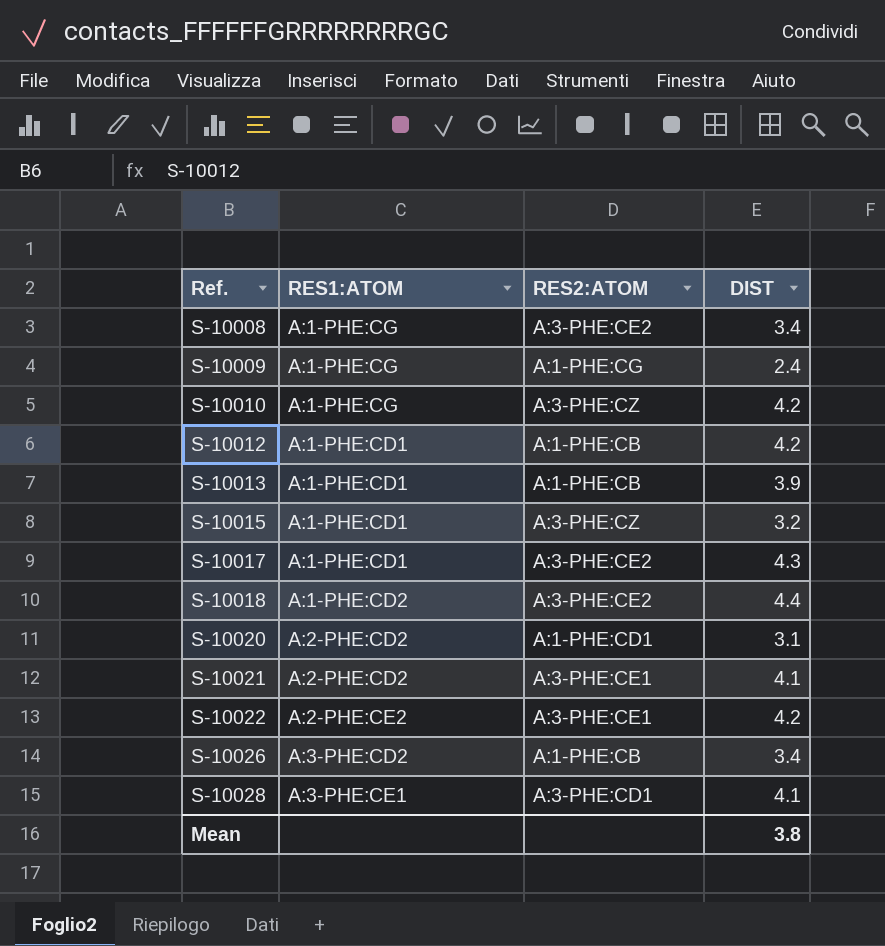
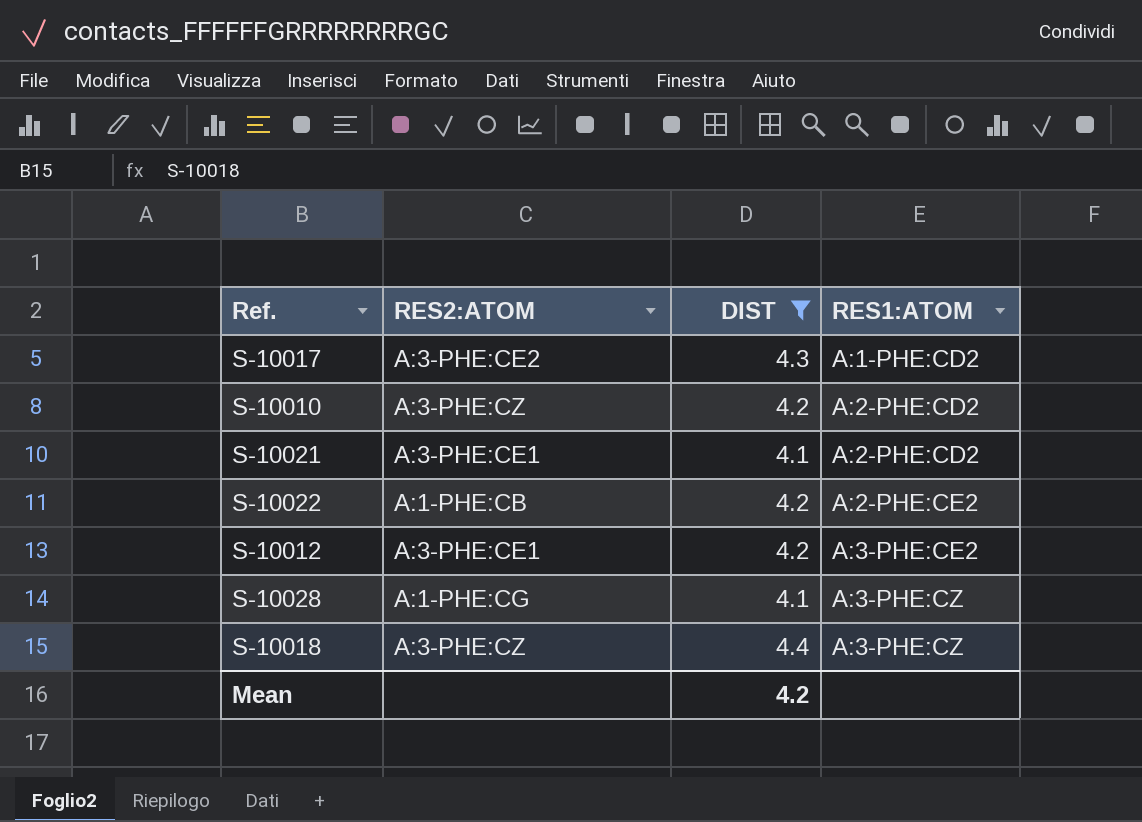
filter: none -> DIST >= 4.1
row order: Ref. ascending -> RES1:ATOM ascending
column RES1:ATOM | position: 2 -> 4
S-10017 | RES1:ATOM: A:1-PHE:CD1 -> A:1-PHE:CD2
S-10010 | RES1:ATOM: A:1-PHE:CG -> A:2-PHE:CD2
S-10022 | RES2:ATOM: A:3-PHE:CE1 -> A:1-PHE:CB
S-10012 | RES2:ATOM: A:1-PHE:CB -> A:3-PHE:CE1
S-10012 | RES1:ATOM: A:1-PHE:CD1 -> A:3-PHE:CE2
S-10028 | RES2:ATOM: A:3-PHE:CD1 -> A:1-PHE:CG
S-10028 | RES1:ATOM: A:3-PHE:CE1 -> A:3-PHE:CZ
S-10018 | RES2:ATOM: A:3-PHE:CE2 -> A:3-PHE:CZ
S-10018 | RES1:ATOM: A:1-PHE:CD2 -> A:3-PHE:CZ
Mean | DIST: 3.8 -> 4.2

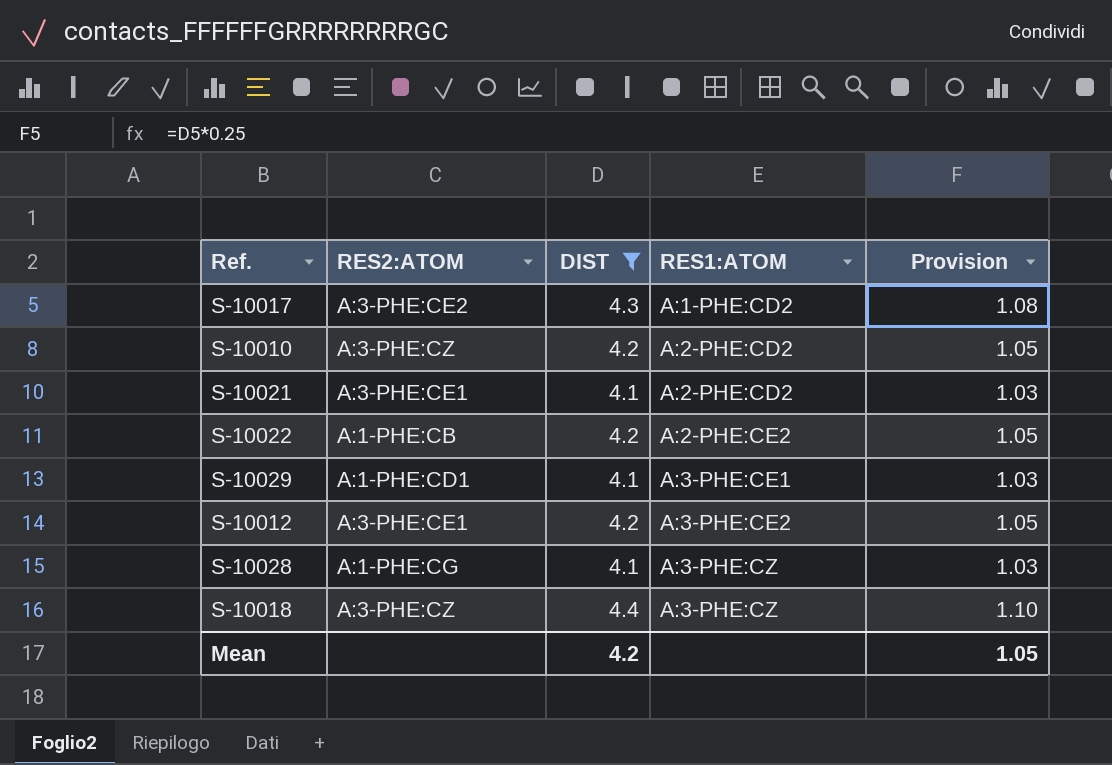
column Provision | formula: none -> [DIST] * 0.25
row S-10029: none -> A:1-PHE:CD1 | 4.1 | A:3-PHE:CE1 | 1.03

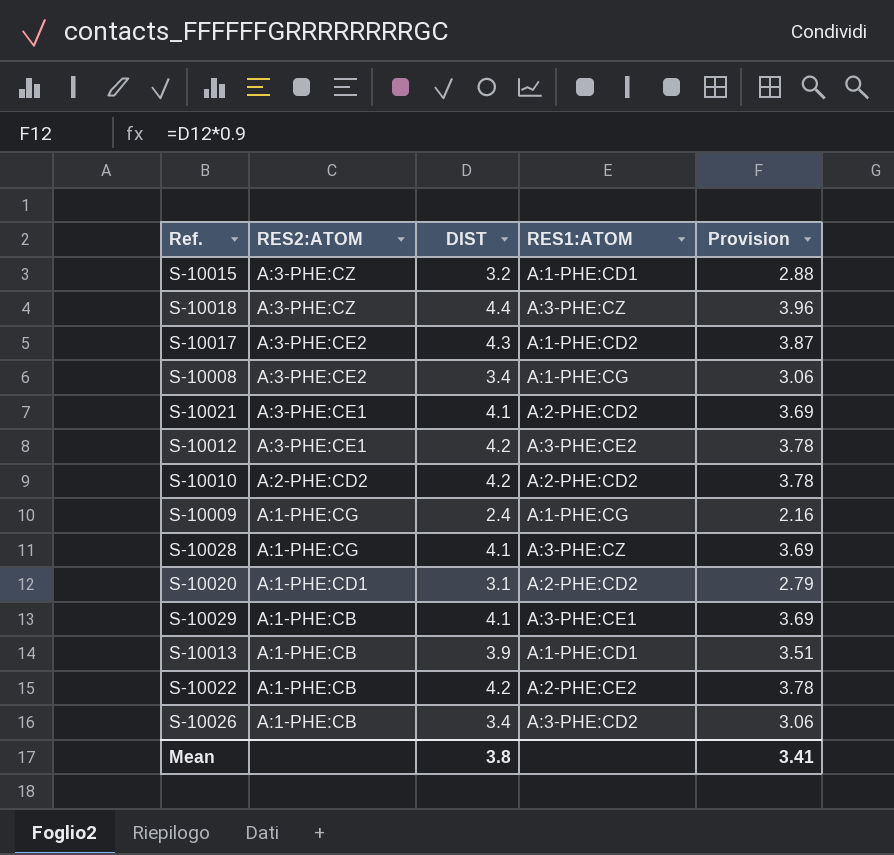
filter: DIST >= 4.1 -> none
row order: RES1:ATOM ascending -> RES2:ATOM descending
column Provision | formula: [DIST] * 0.25 -> [DIST] * 0.9
S-10010 | RES2:ATOM: A:3-PHE:CZ -> A:2-PHE:CD2
S-10029 | RES2:ATOM: A:1-PHE:CD1 -> A:1-PHE:CB
Mean | DIST: 4.2 -> 3.8
Mean | Provision: 1.05 -> 3.41

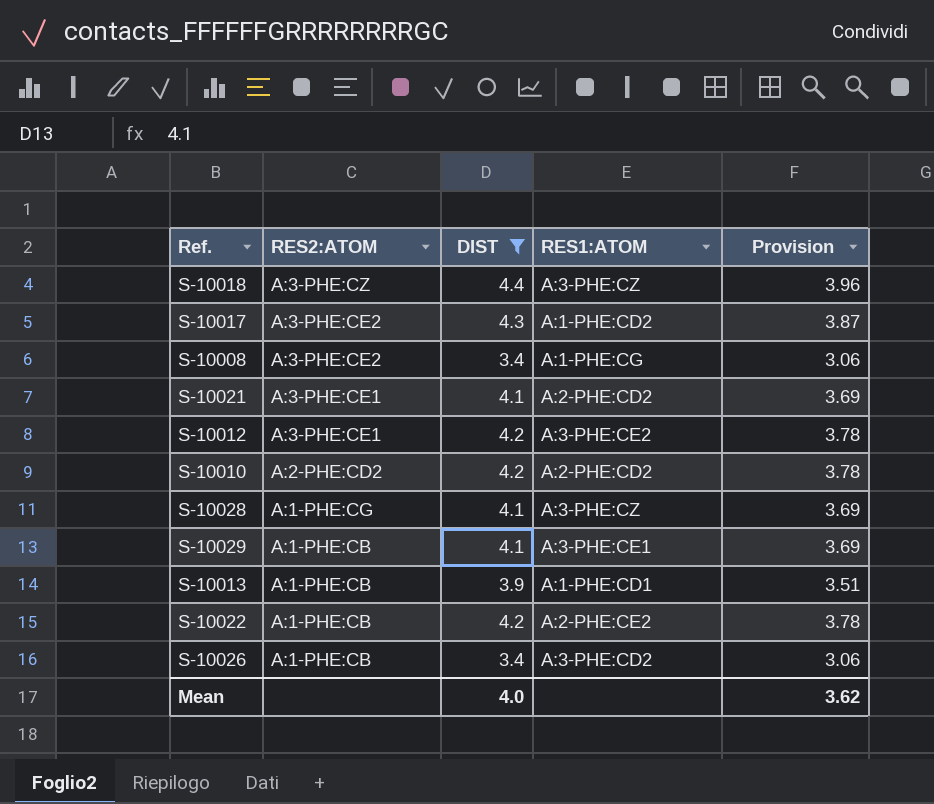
filter: none -> DIST >= 3.4
Mean | DIST: 3.8 -> 4.0
Mean | Provision: 3.41 -> 3.62

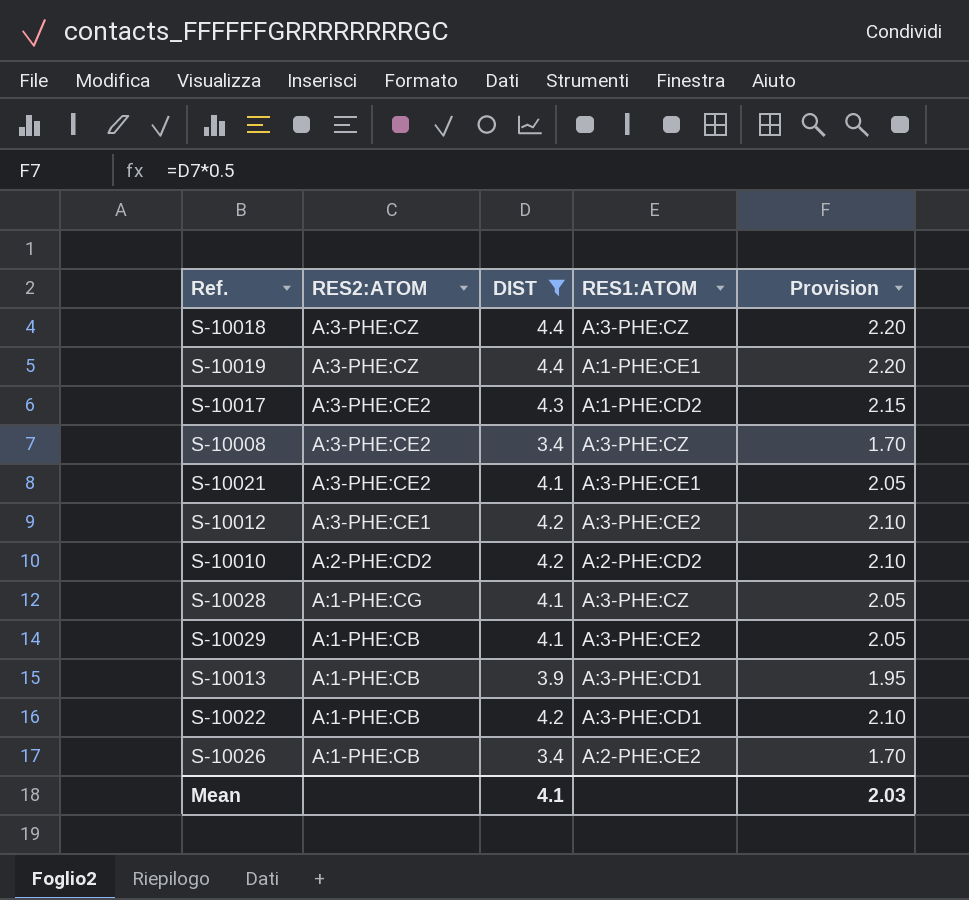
column Provision | formula: [DIST] * 0.9 -> [DIST] * 0.5
row S-10019: none -> A:3-PHE:CZ | 4.4 | A:1-PHE:CE1 | 2.20
S-10008 | RES1:ATOM: A:1-PHE:CG -> A:3-PHE:CZ
S-10021 | RES2:ATOM: A:3-PHE:CE1 -> A:3-PHE:CE2
S-10021 | RES1:ATOM: A:2-PHE:CD2 -> A:3-PHE:CE1
S-10029 | RES1:ATOM: A:3-PHE:CE1 -> A:3-PHE:CE2
S-10013 | RES1:ATOM: A:1-PHE:CD1 -> A:3-PHE:CD1
S-10022 | RES1:ATOM: A:2-PHE:CE2 -> A:3-PHE:CD1
S-10026 | RES1:ATOM: A:3-PHE:CD2 -> A:2-PHE:CE2
Mean | DIST: 4.0 -> 4.1
Mean | Provision: 3.62 -> 2.03

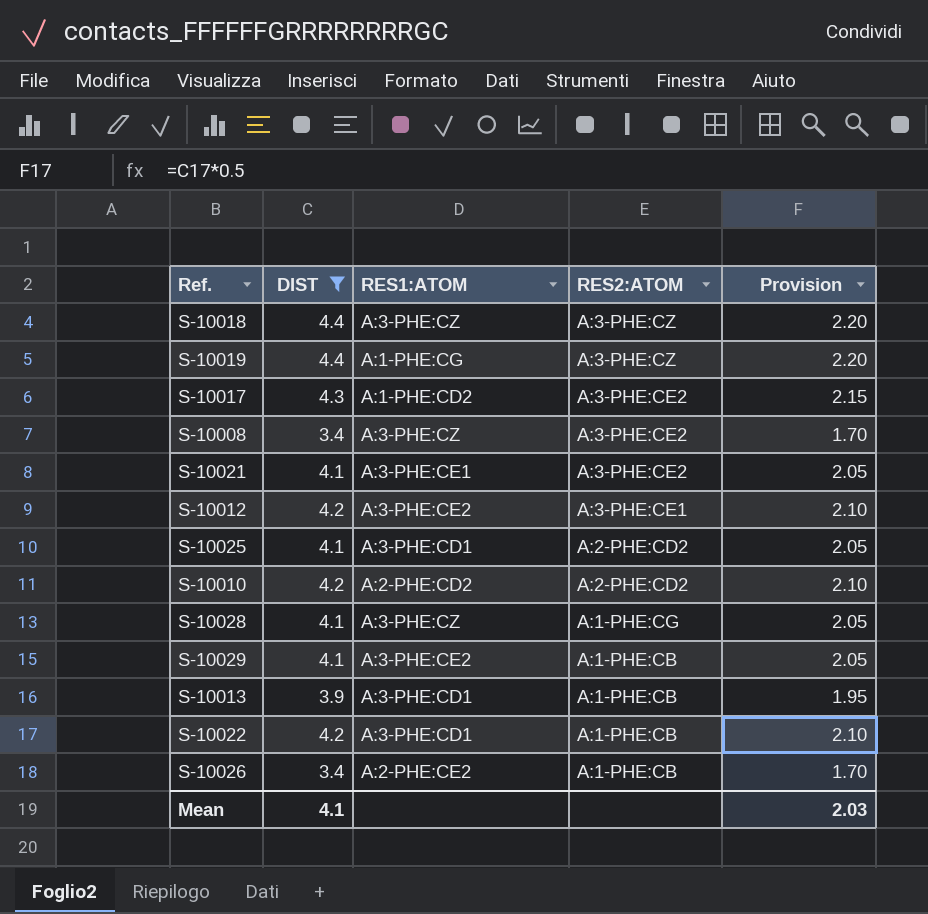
column RES2:ATOM | position: 2 -> 4
S-10019 | RES1:ATOM: A:1-PHE:CE1 -> A:1-PHE:CG
row S-10025: none -> 4.1 | A:3-PHE:CD1 | A:2-PHE:CD2 | 2.05

